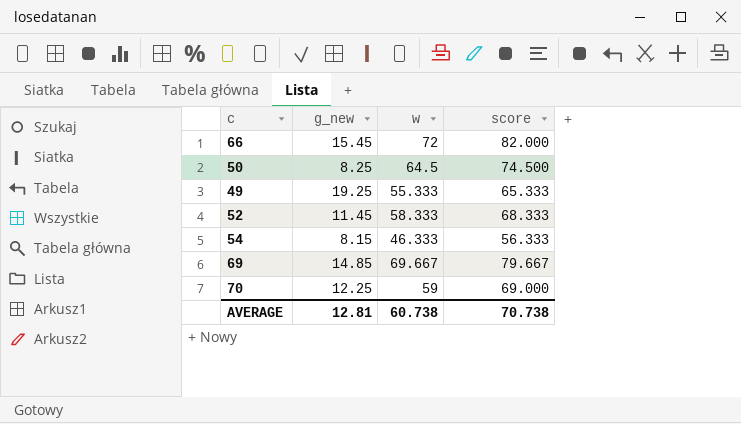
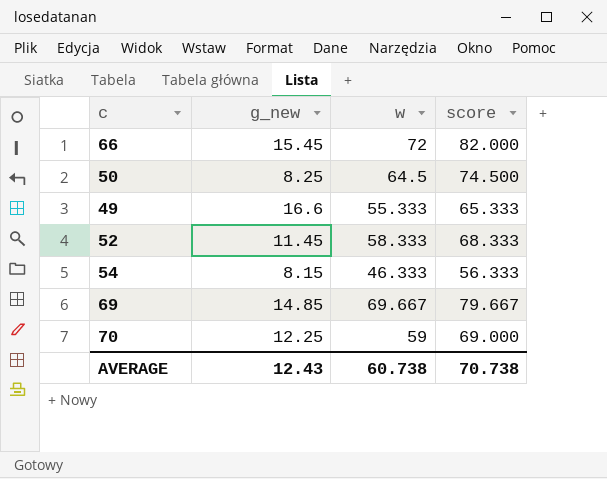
49 | g_new: 19.25 -> 16.6
AVERAGE | g_new: 12.81 -> 12.43

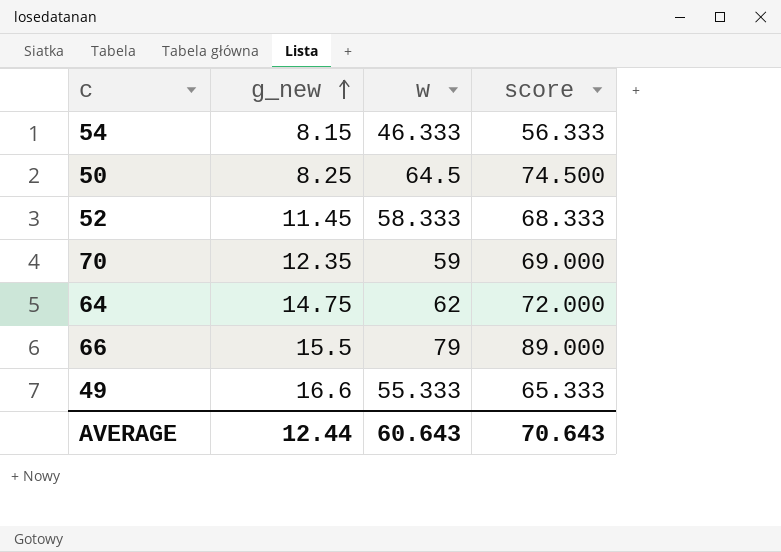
row order: none -> g_new ascending
row 69: 14.85 | 69.667 | 79.667 -> none
70 | g_new: 12.25 -> 12.35
row 64: none -> 14.75 | 62 | 72.000
66 | g_new: 15.45 -> 15.5
66 | w: 72 -> 79
66 | score: 82.000 -> 89.000
AVERAGE | g_new: 12.43 -> 12.44
AVERAGE | w: 60.738 -> 60.643
AVERAGE | score: 70.738 -> 70.643

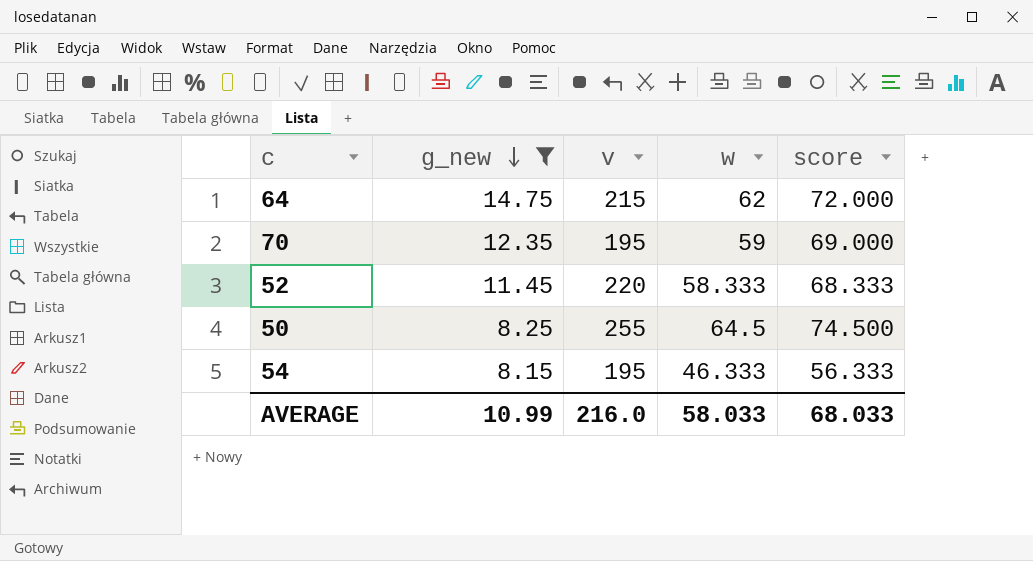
filter: none -> g_new <= 14.75
row order: g_new ascending -> g_new descending
column v | position: none -> 3
AVERAGE | g_new: 12.44 -> 10.99
AVERAGE | w: 60.643 -> 58.033
AVERAGE | score: 70.643 -> 68.033

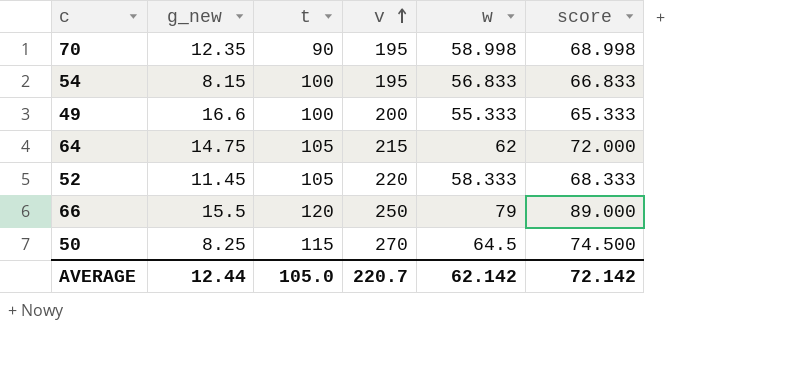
filter: g_new <= 14.75 -> none
row order: g_new descending -> v ascending
column t | position: none -> 3
70 | w: 59 -> 58.998
70 | score: 69.000 -> 68.998
54 | w: 46.333 -> 56.833
54 | score: 56.333 -> 66.833
50 | v: 255 -> 270
AVERAGE | g_new: 10.99 -> 12.44
AVERAGE | v: 216.0 -> 220.7
AVERAGE | w: 58.033 -> 62.142
AVERAGE | score: 68.033 -> 72.142

